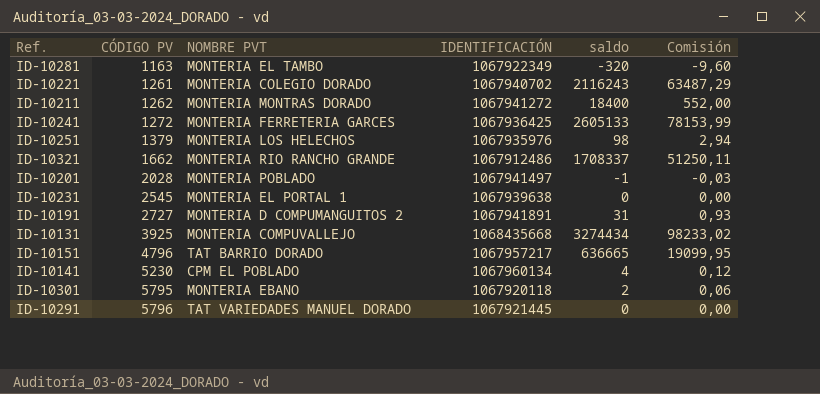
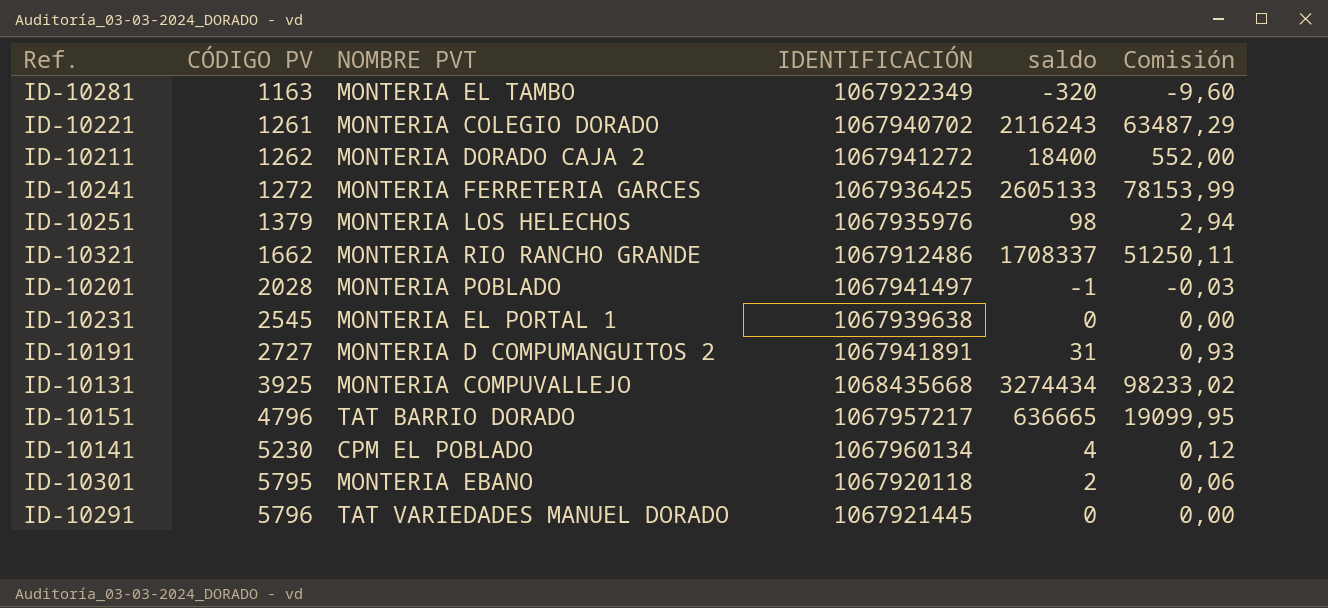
ID-10211 | NOMBRE PVT: MONTERIA MONTRAS DORADO -> MONTERIA DORADO CAJA 2

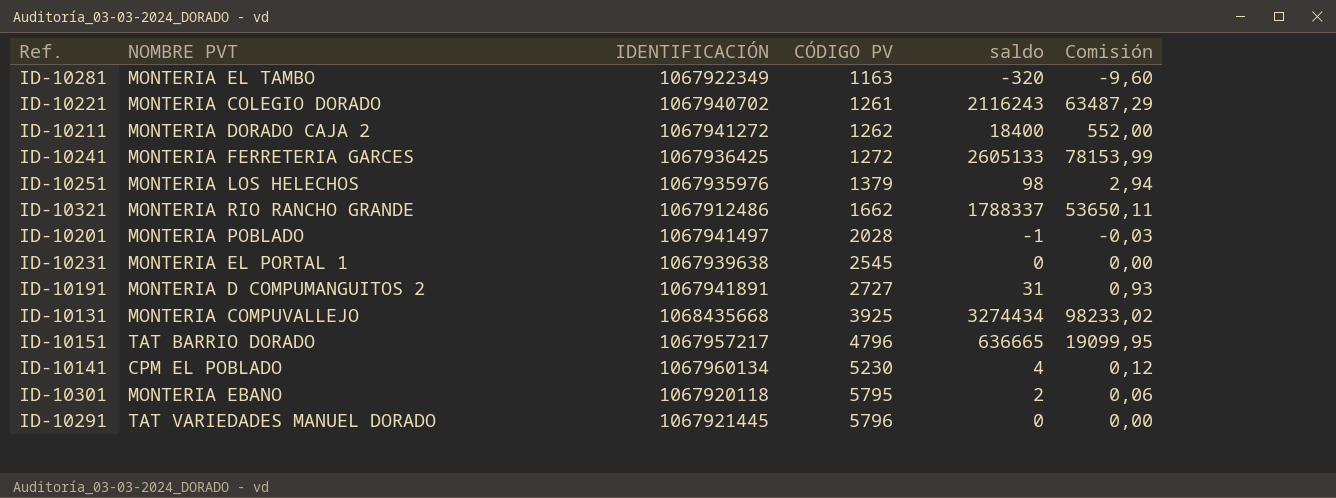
column CÓDIGO PV | position: 2 -> 4
ID-10321 | saldo: 1708337 -> 1788337
ID-10321 | Comisión: 51250,11 -> 53650,11

